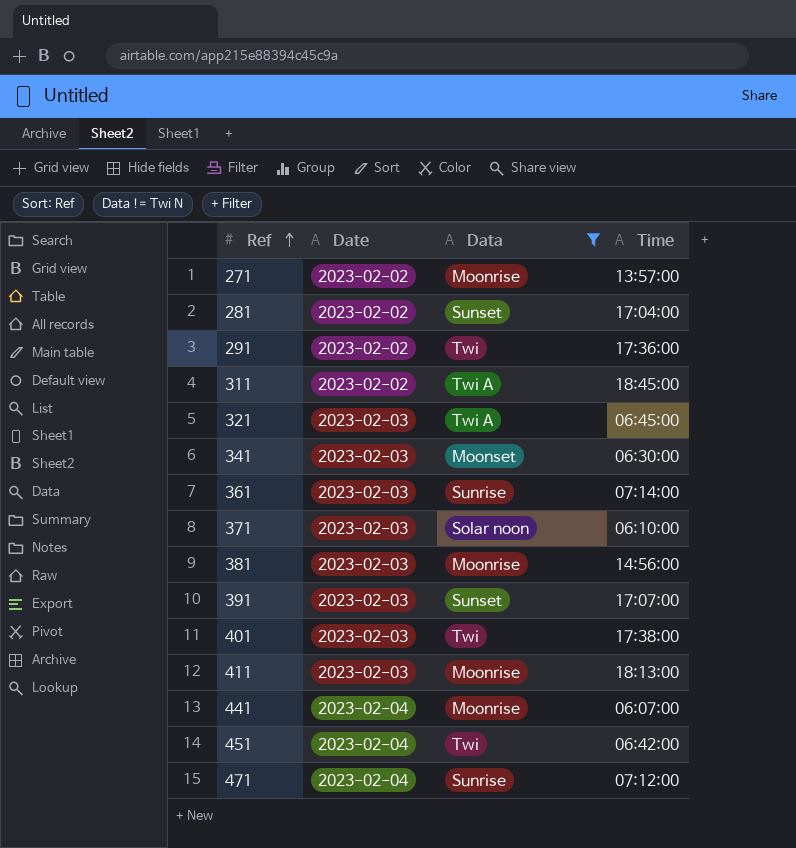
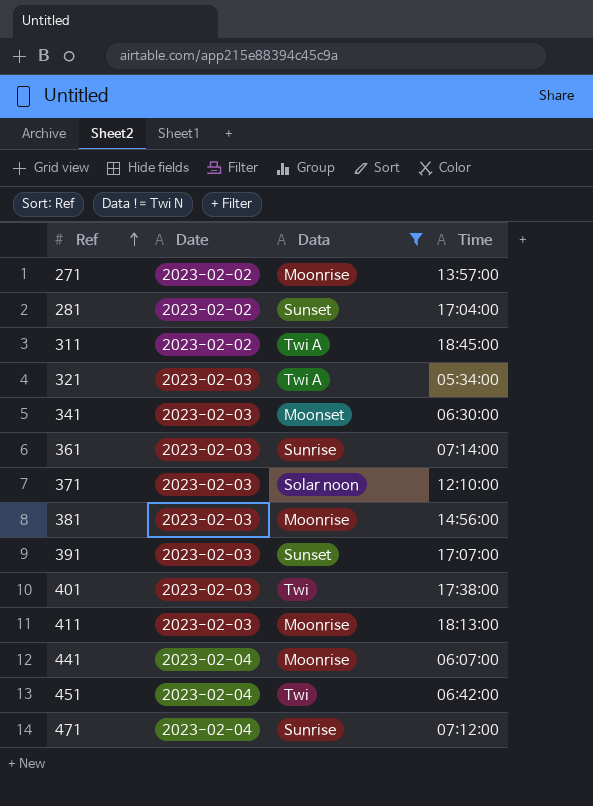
row 291: 2023-02-02 | Twi | 17:36:00 -> none
321 | Time: 06:45:00 -> 05:34:00
371 | Time: 06:10:00 -> 12:10:00

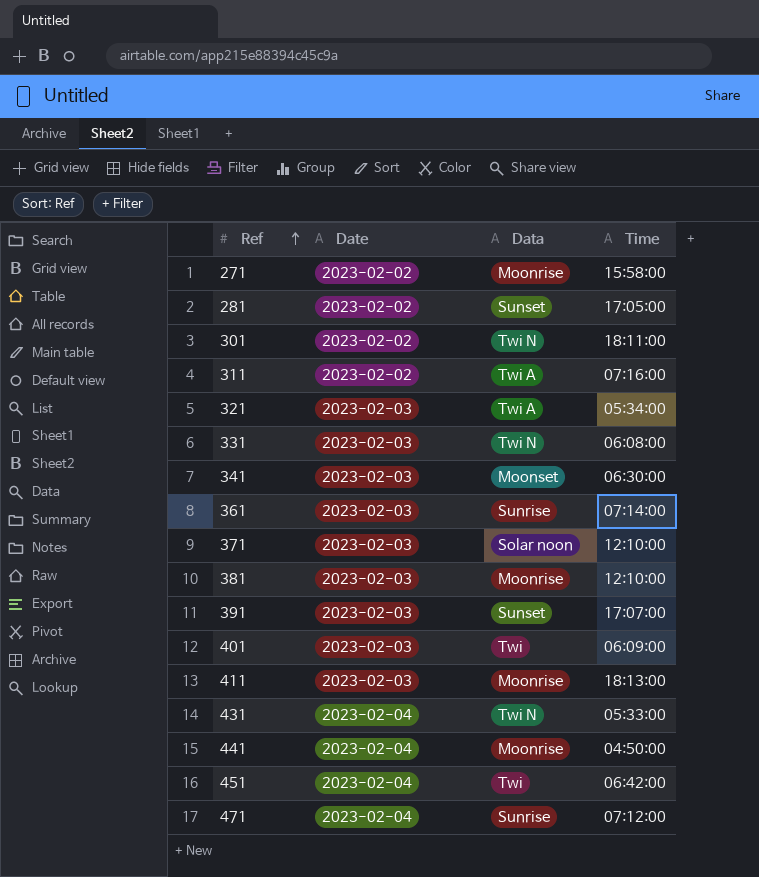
filter: Data != Twi N -> none
271 | Time: 13:57:00 -> 15:58:00
281 | Time: 17:04:00 -> 17:05:00
311 | Time: 18:45:00 -> 07:16:00
381 | Time: 14:56:00 -> 12:10:00
401 | Time: 17:38:00 -> 06:09:00
441 | Time: 06:07:00 -> 04:50:00

